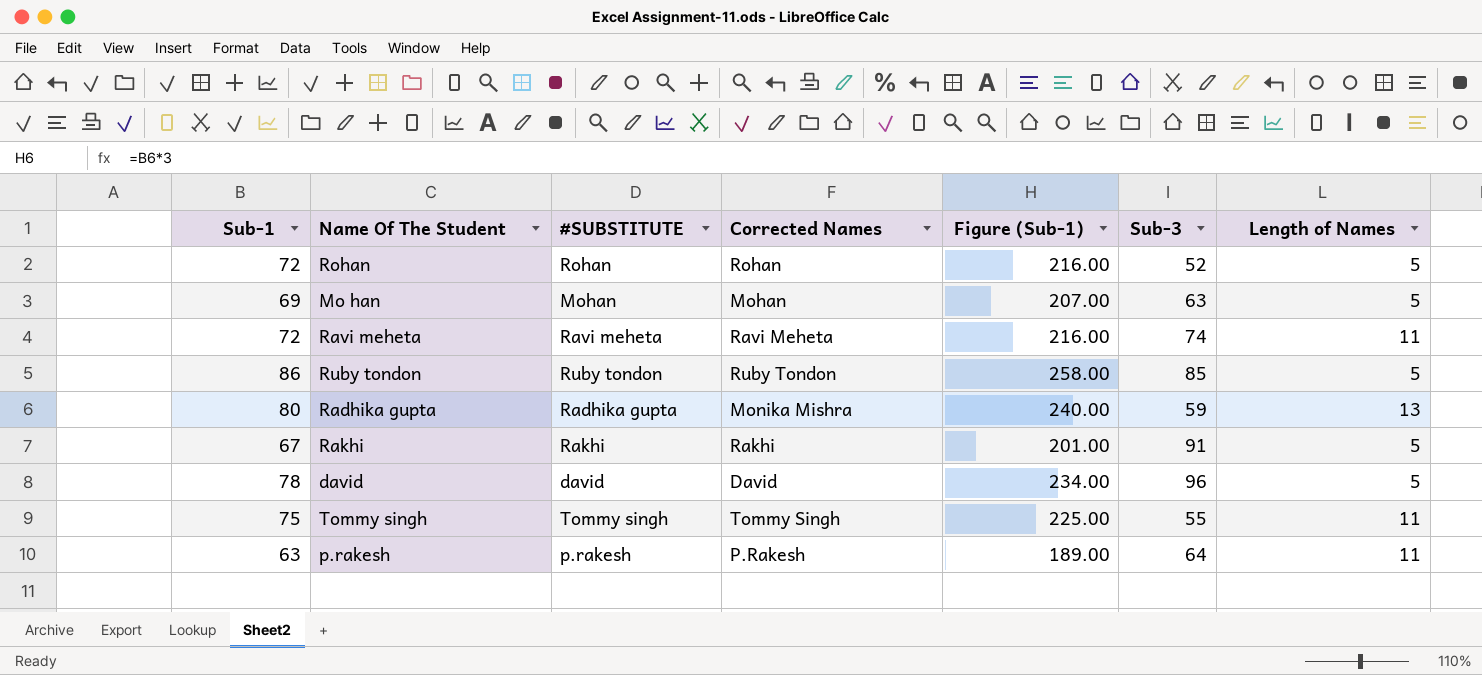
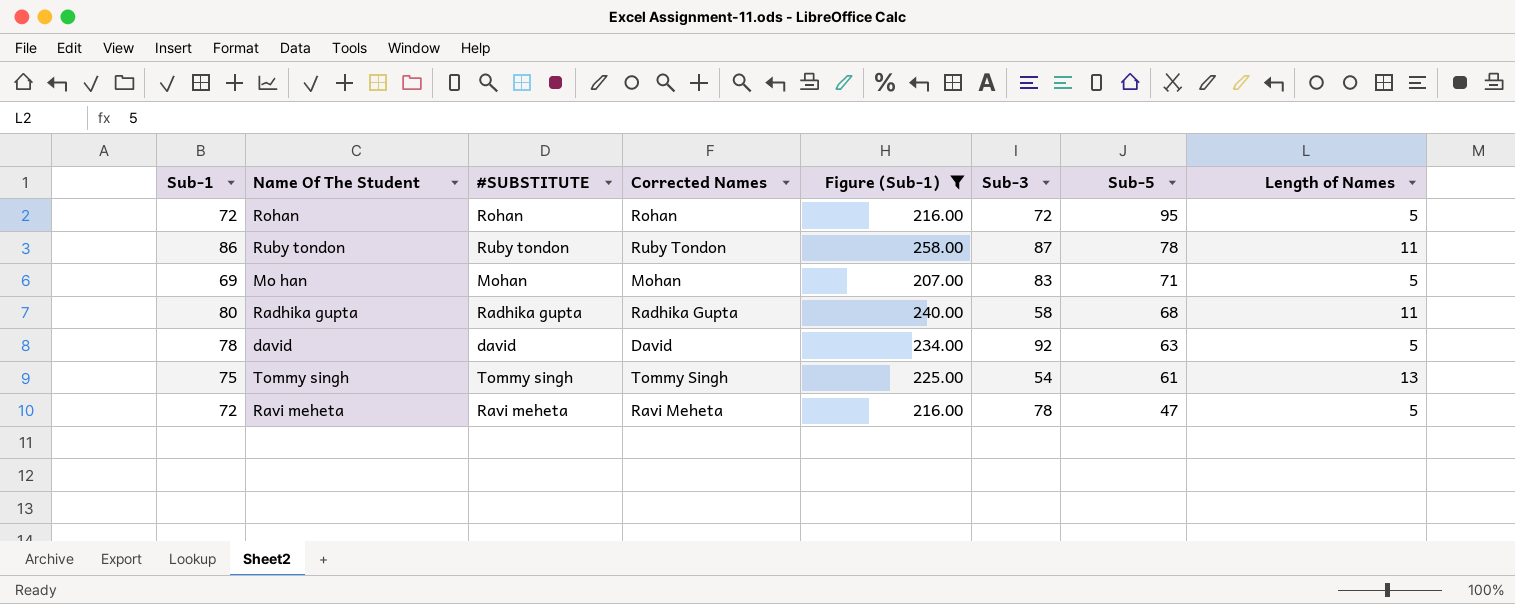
filter: none -> Figure (Sub-1) >= 207.00
row order: none -> Sub-5 descending
column Sub-5 | position: none -> 7
Rohan | Sub-3: 52 -> 72
Ruby tondon | Sub-3: 85 -> 87
Ruby tondon | Length of Names: 5 -> 11
Mo han | Sub-3: 63 -> 83
Radhika gupta | Corrected Names: Monika Mishra -> Radhika Gupta
Radhika gupta | Sub-3: 59 -> 58
Radhika gupta | Length of Names: 13 -> 11
david | Sub-3: 96 -> 92
Tommy singh | Sub-3: 55 -> 54
Tommy singh | Length of Names: 11 -> 13
Ravi meheta | Sub-3: 74 -> 78
Ravi meheta | Length of Names: 11 -> 5

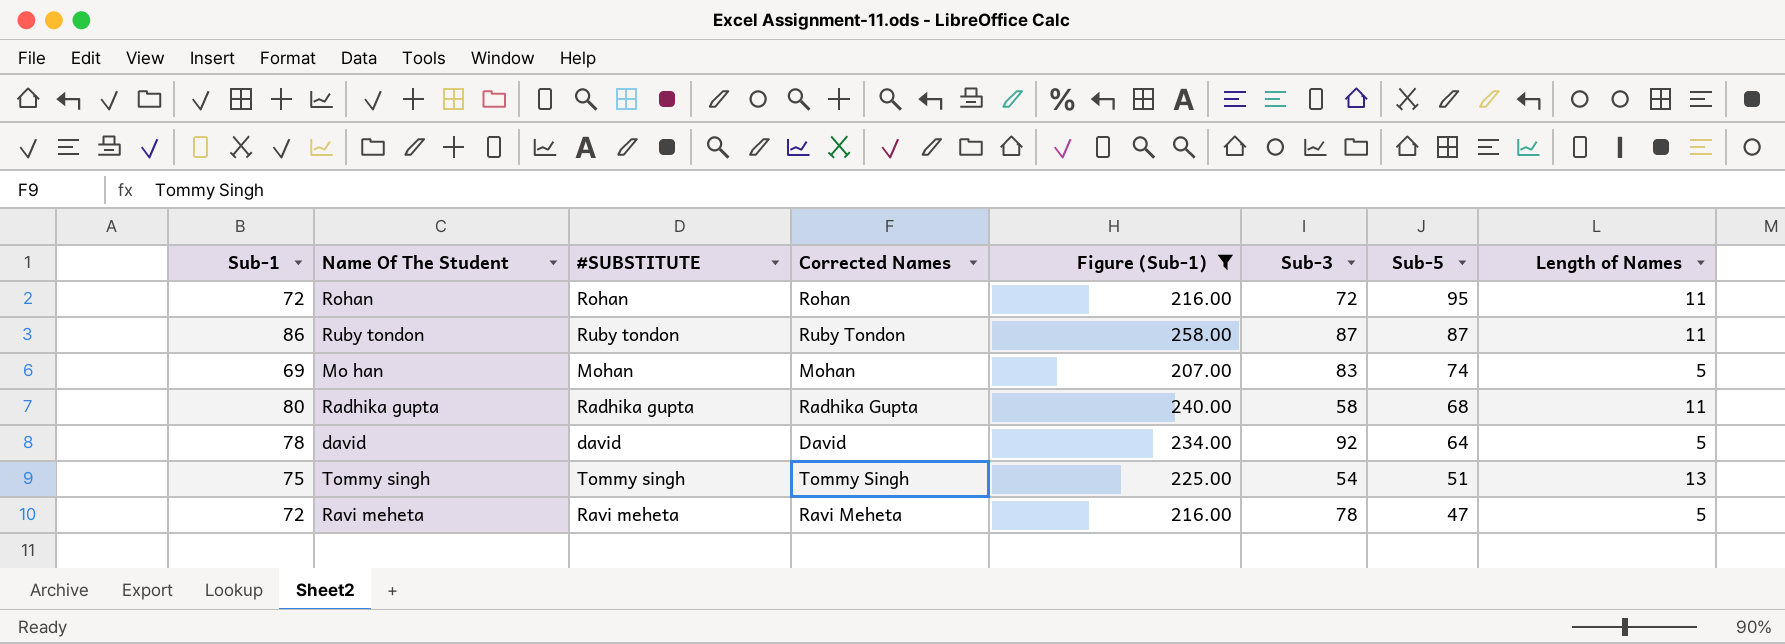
Rohan | Length of Names: 5 -> 11
Ruby tondon | Sub-5: 78 -> 87
Mo han | Sub-5: 71 -> 74
david | Sub-5: 63 -> 64
Tommy singh | Sub-5: 61 -> 51

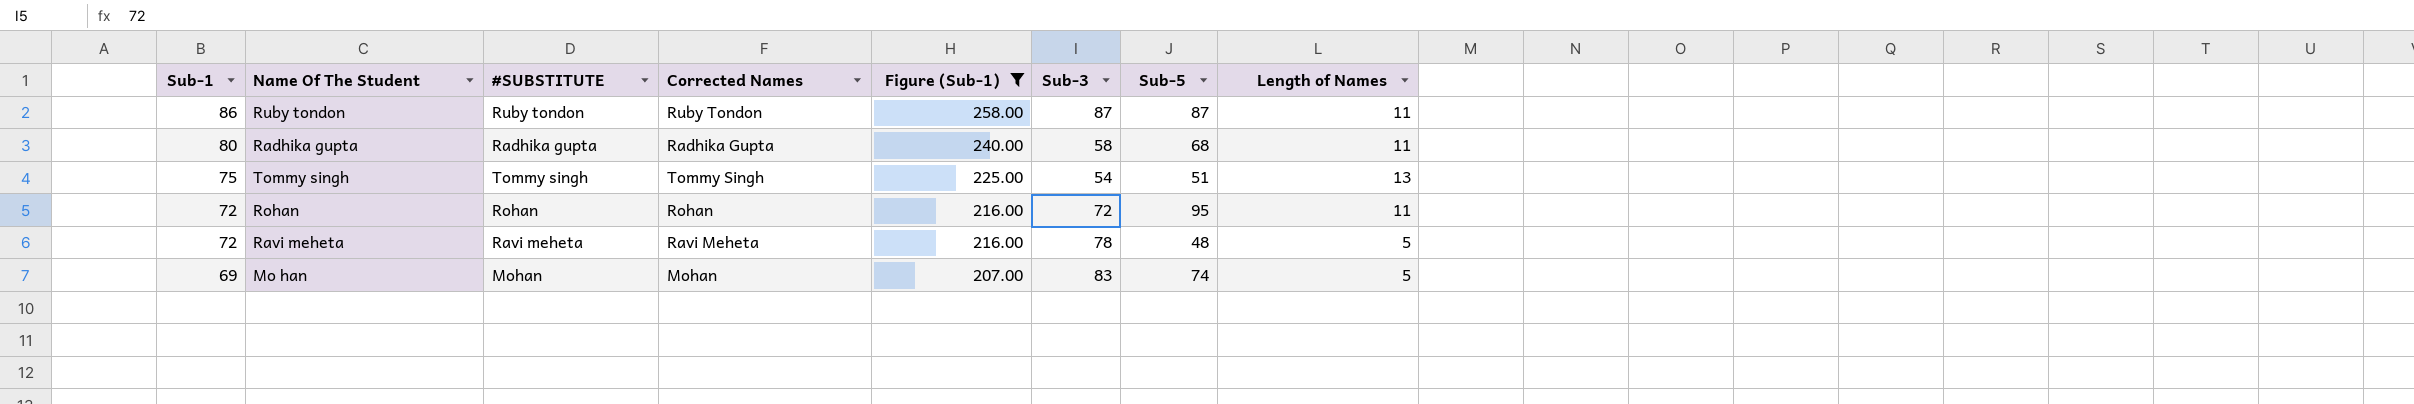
row order: Sub-5 descending -> Sub-1 descending
row david: 78 | david | David | 234.00 | 92 | 64 | 5 -> none
Ravi meheta | Sub-5: 47 -> 48

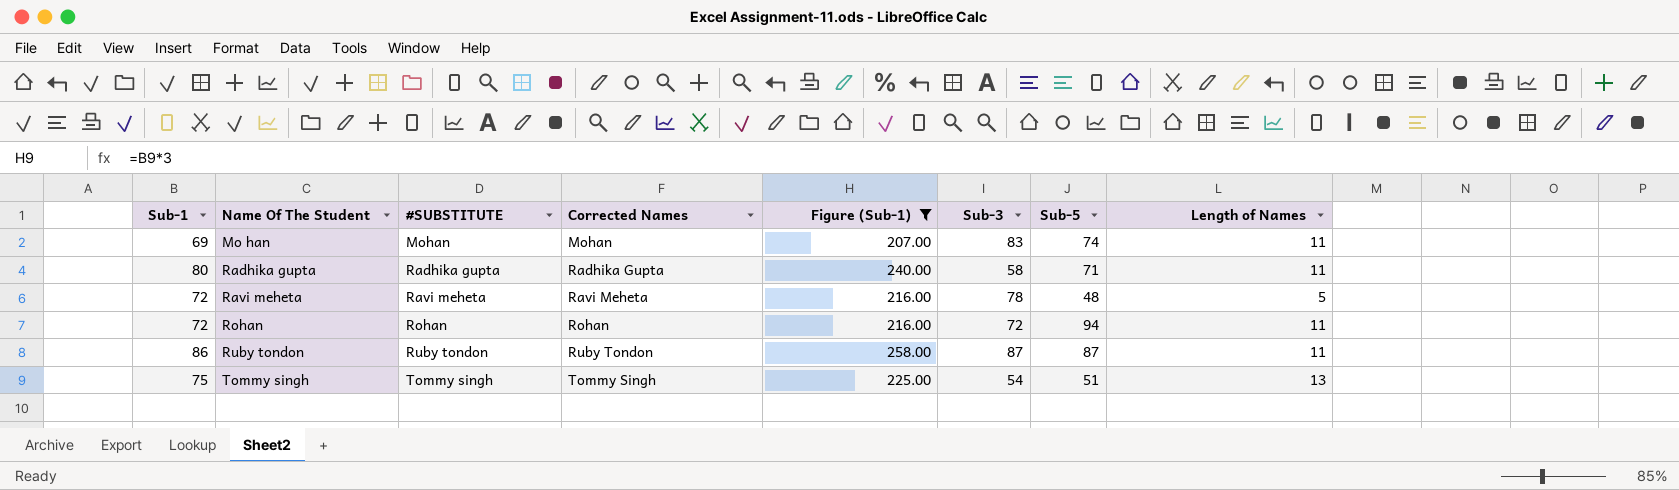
row order: Sub-1 descending -> Name Of The Student ascending
Mo han | Length of Names: 5 -> 11
Radhika gupta | Sub-5: 68 -> 71
Rohan | Sub-5: 95 -> 94

